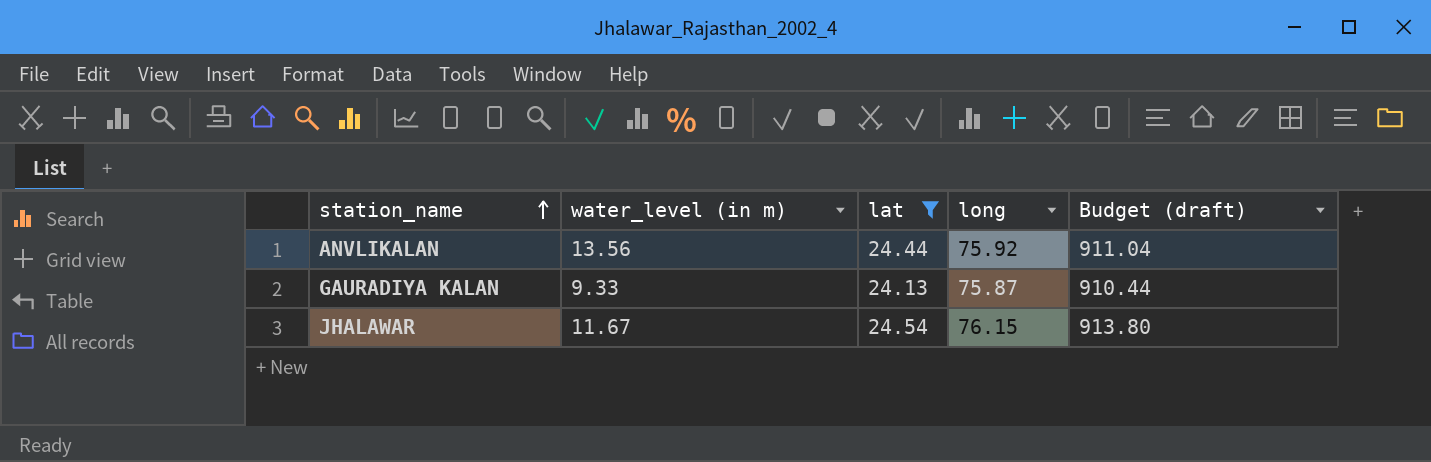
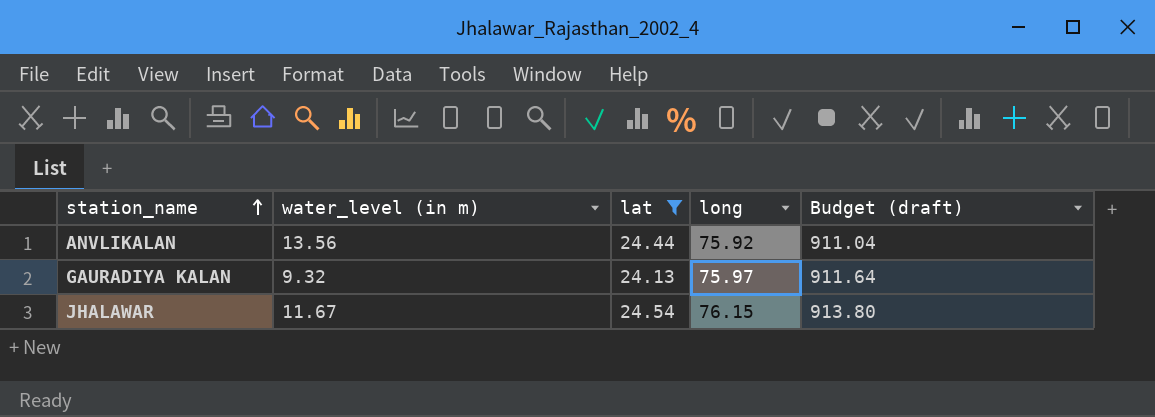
GAURADIYA KALAN | water_level (in m): 9.33 -> 9.32
GAURADIYA KALAN | long: 75.87 -> 75.97
GAURADIYA KALAN | Budget (draft): 910.44 -> 911.64

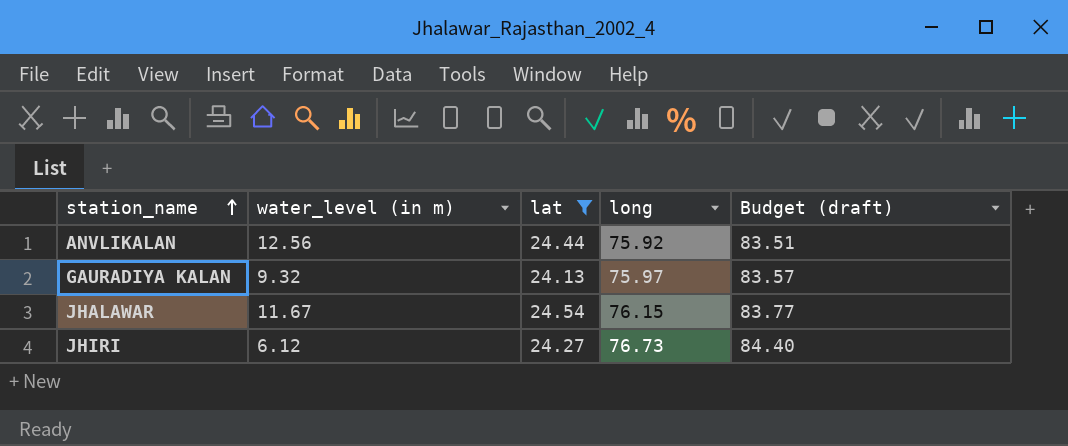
column Budget (draft) | formula: [long] * 12 -> [long] * 1.1
ANVLIKALAN | water_level (in m): 13.56 -> 12.56
row JHIRI: none -> 6.12 | 24.27 | 76.73 | 84.40

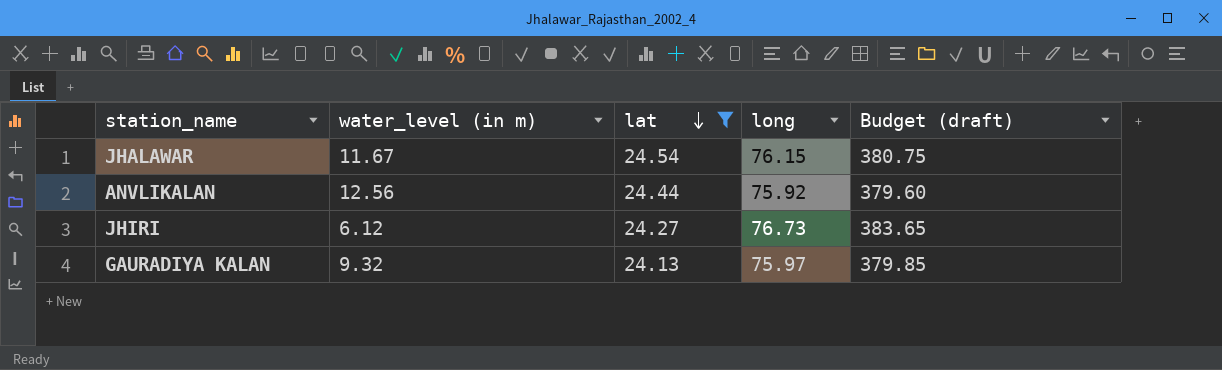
row order: station_name ascending -> lat descending
column Budget (draft) | formula: [long] * 1.1 -> [long] * 5

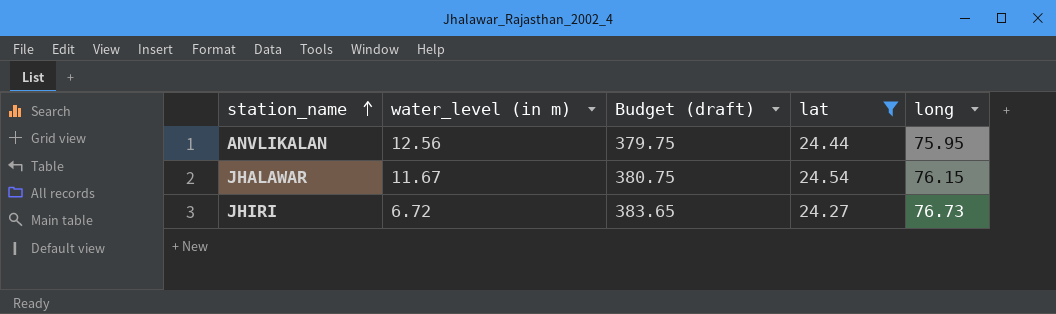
row order: lat descending -> station_name ascending
column Budget (draft) | position: 5 -> 3
row GAURADIYA KALAN: 9.32 | 24.13 | 75.97 | 379.85 -> none
ANVLIKALAN | Budget (draft): 379.60 -> 379.75
ANVLIKALAN | long: 75.92 -> 75.95
JHIRI | water_level (in m): 6.12 -> 6.72

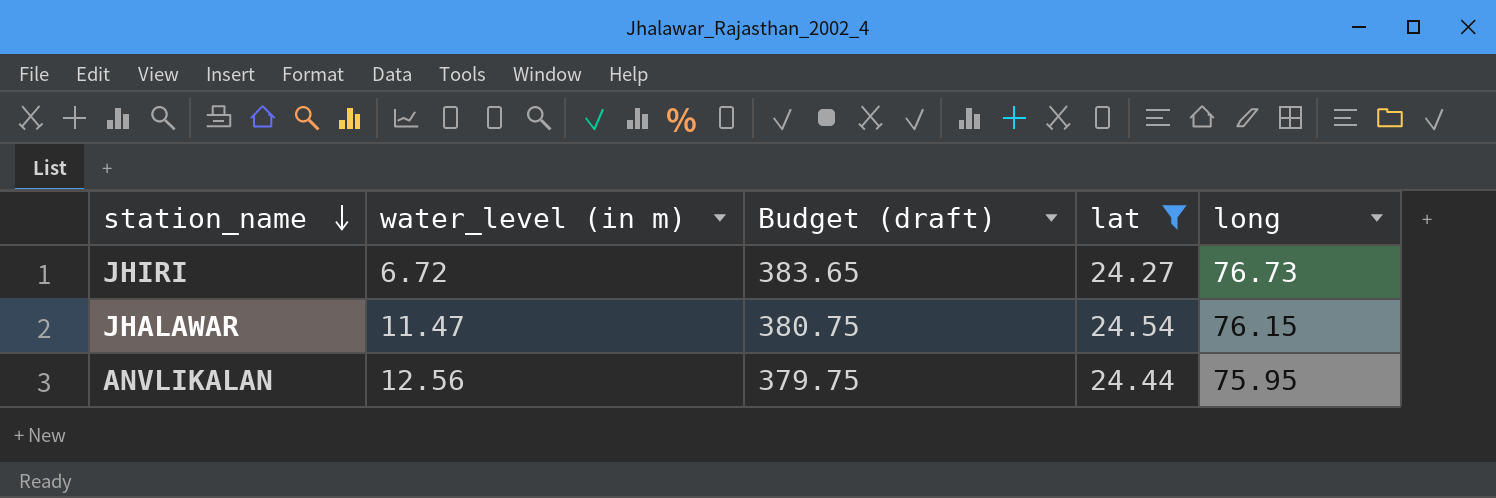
row order: station_name ascending -> station_name descending
JHALAWAR | water_level (in m): 11.67 -> 11.47

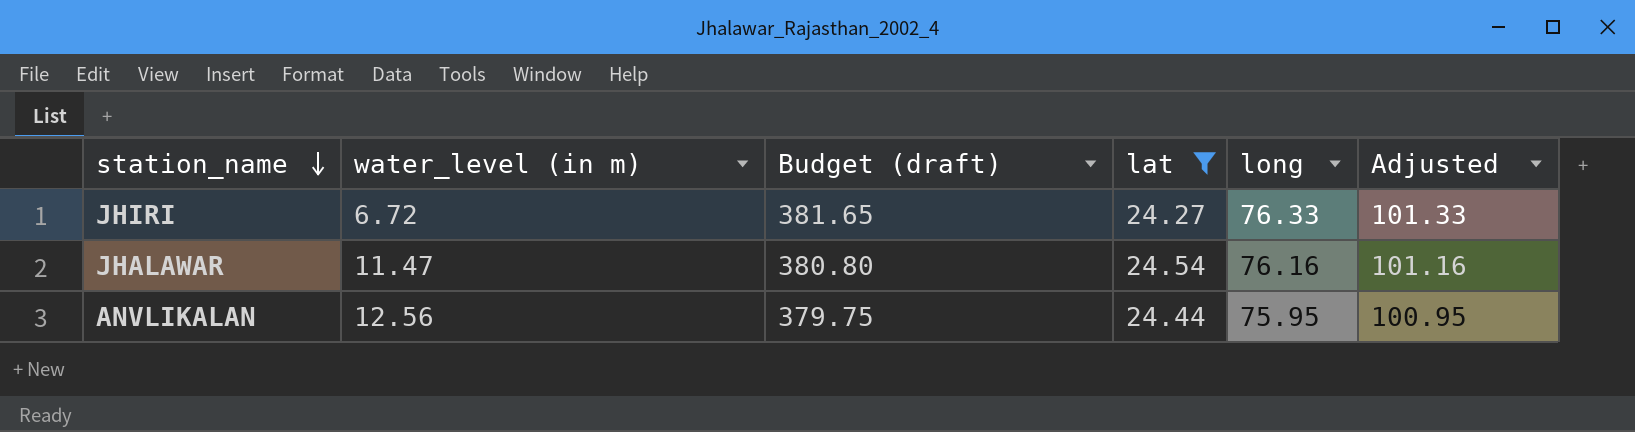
column Adjusted | formula: none -> [long] + 25
JHIRI | Budget (draft): 383.65 -> 381.65
JHIRI | long: 76.73 -> 76.33
JHALAWAR | Budget (draft): 380.75 -> 380.80
JHALAWAR | long: 76.15 -> 76.16

